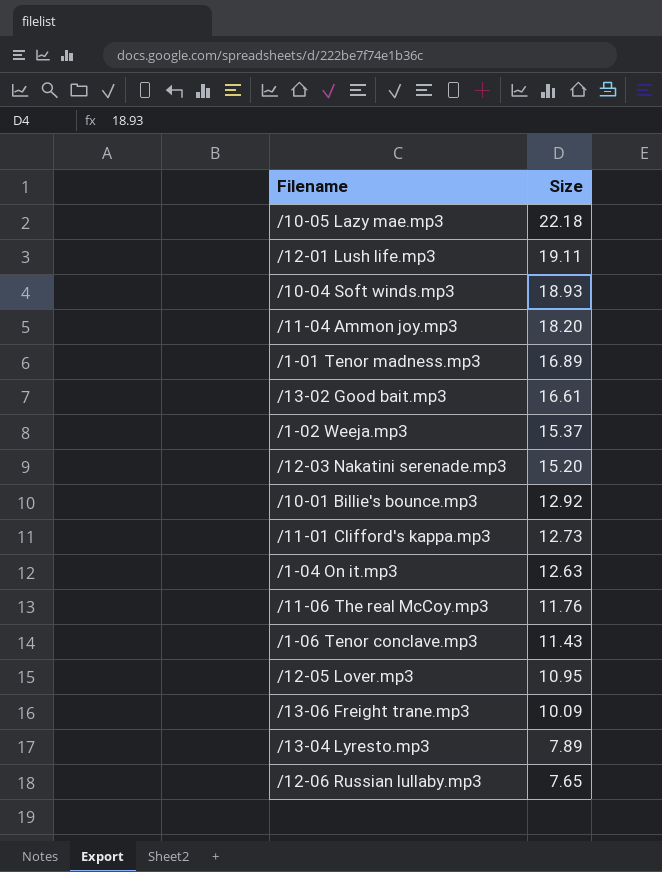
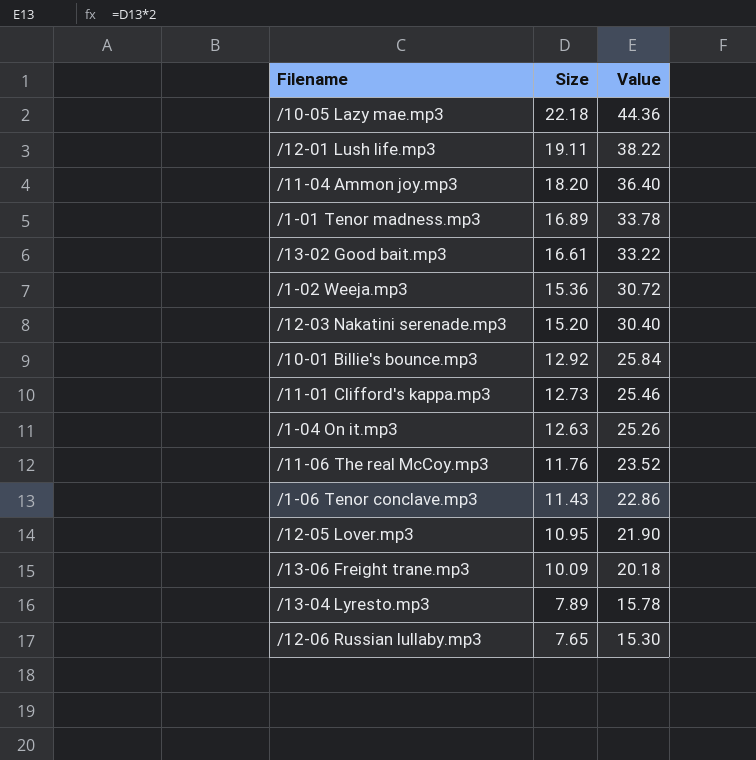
column Value | formula: none -> [Size] * 2
row /10-04 Soft winds.mp3: 18.93 -> none
/1-02 Weeja.mp3 | Size: 15.37 -> 15.36

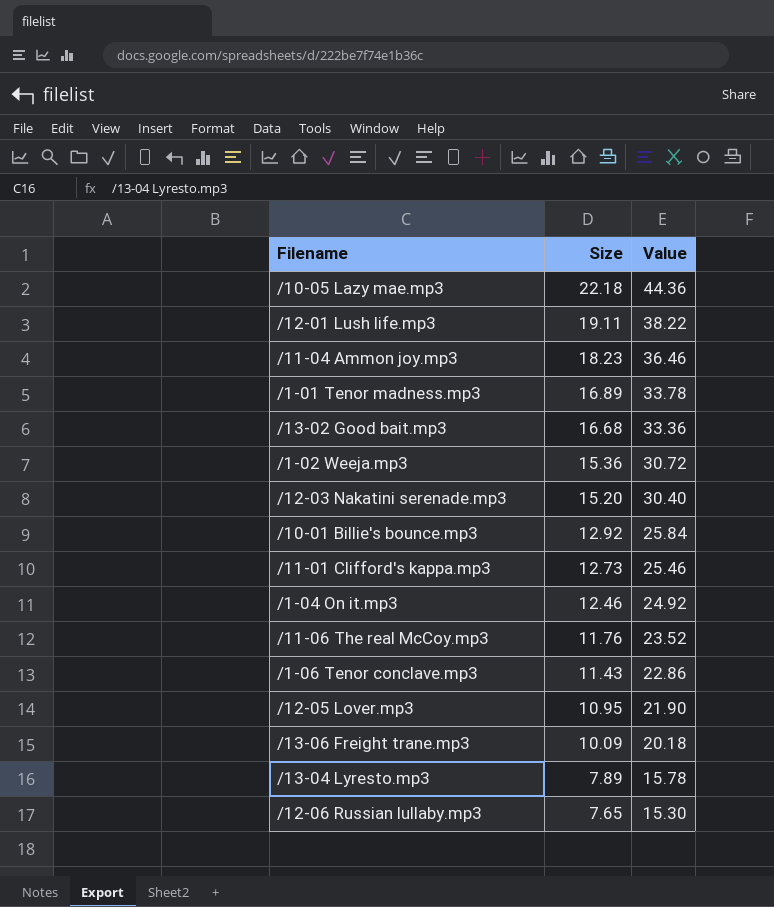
/11-04 Ammon joy.mp3 | Size: 18.20 -> 18.23
/11-04 Ammon joy.mp3 | Value: 36.40 -> 36.46
/13-02 Good bait.mp3 | Size: 16.61 -> 16.68
/13-02 Good bait.mp3 | Value: 33.22 -> 33.36
/1-04 On it.mp3 | Size: 12.63 -> 12.46
/1-04 On it.mp3 | Value: 25.26 -> 24.92

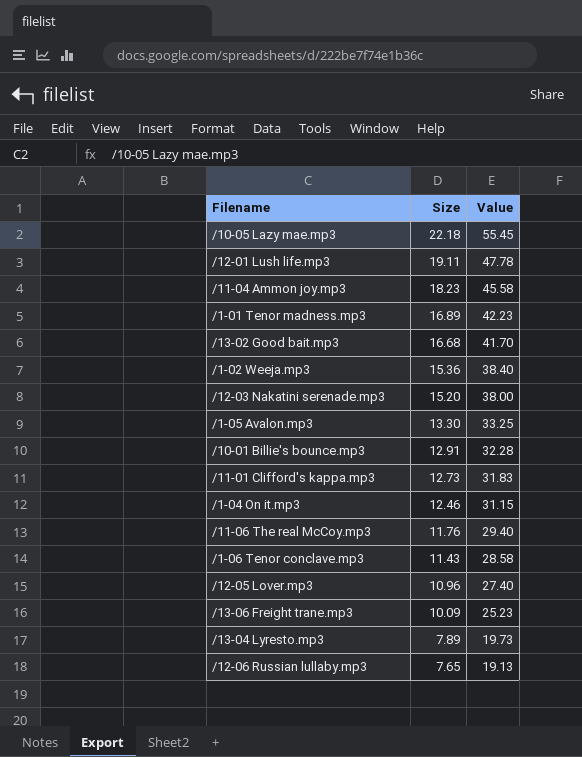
column Value | formula: [Size] * 2 -> [Size] * 2.5
row /1-05 Avalon.mp3: none -> 13.30 | 33.25
/10-01 Billie's bounce.mp3 | Size: 12.92 -> 12.91
/12-05 Lover.mp3 | Size: 10.95 -> 10.96

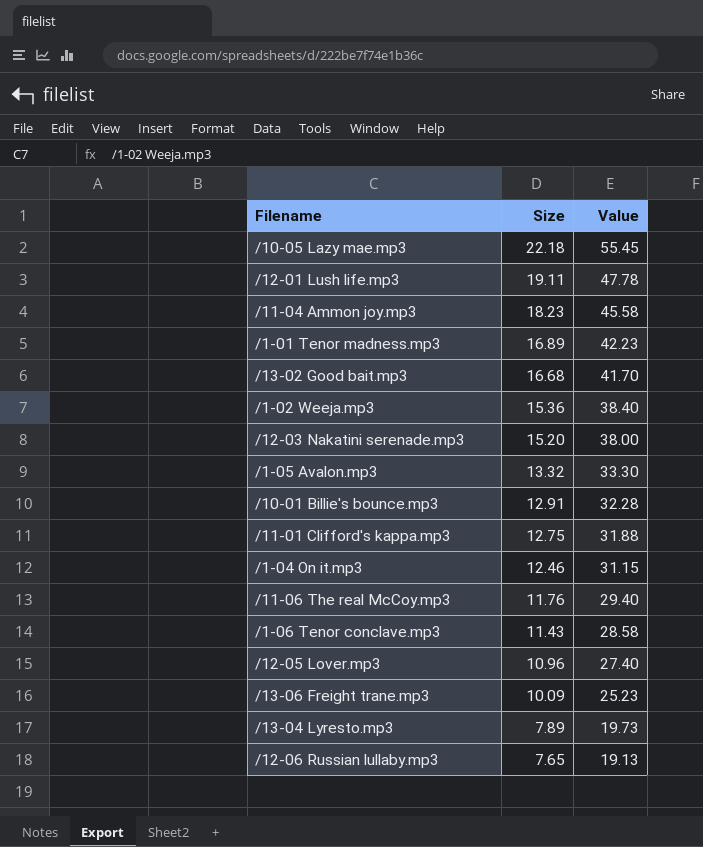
/1-05 Avalon.mp3 | Size: 13.30 -> 13.32
/1-05 Avalon.mp3 | Value: 33.25 -> 33.30
/11-01 Clifford's kappa.mp3 | Size: 12.73 -> 12.75
/11-01 Clifford's kappa.mp3 | Value: 31.83 -> 31.88

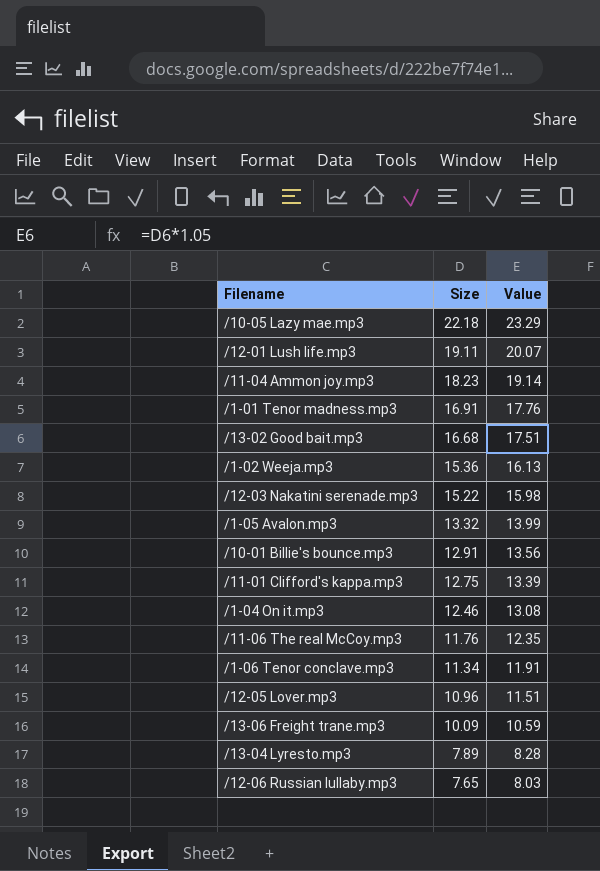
column Value | formula: [Size] * 2.5 -> [Size] * 1.05
/1-01 Tenor madness.mp3 | Size: 16.89 -> 16.91
/12-03 Nakatini serenade.mp3 | Size: 15.20 -> 15.22
/1-06 Tenor conclave.mp3 | Size: 11.43 -> 11.34

